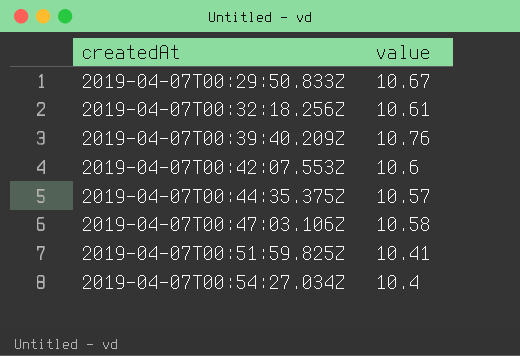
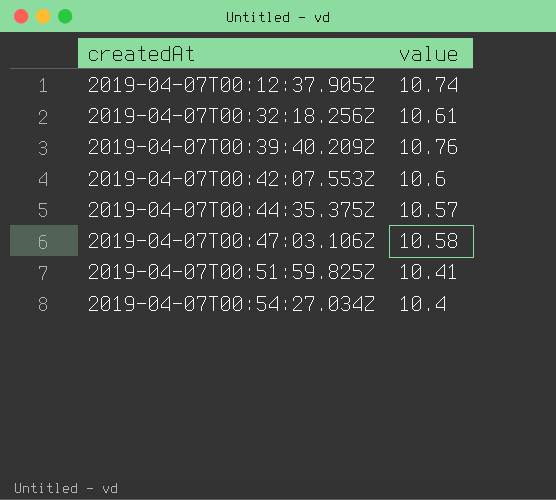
row 2019-04-07T00:29:50.833Z: 10.67 -> none
row 2019-04-07T00:12:37.905Z: none -> 10.74

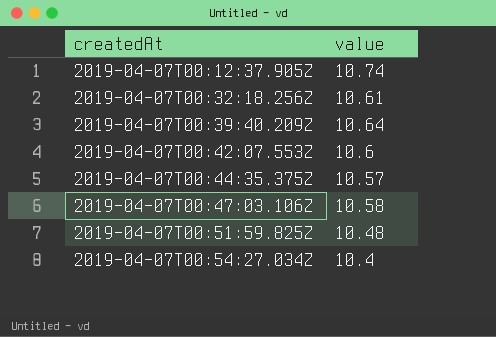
2019-04-07T00:39:40.209Z | value: 10.76 -> 10.64
2019-04-07T00:51:59.825Z | value: 10.41 -> 10.48

